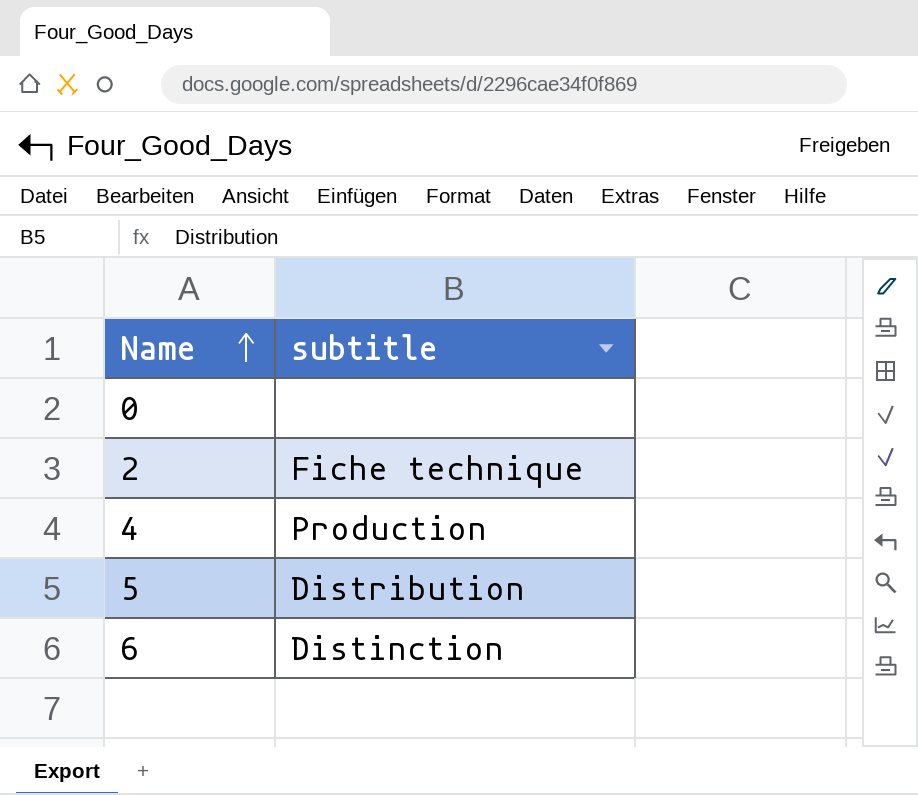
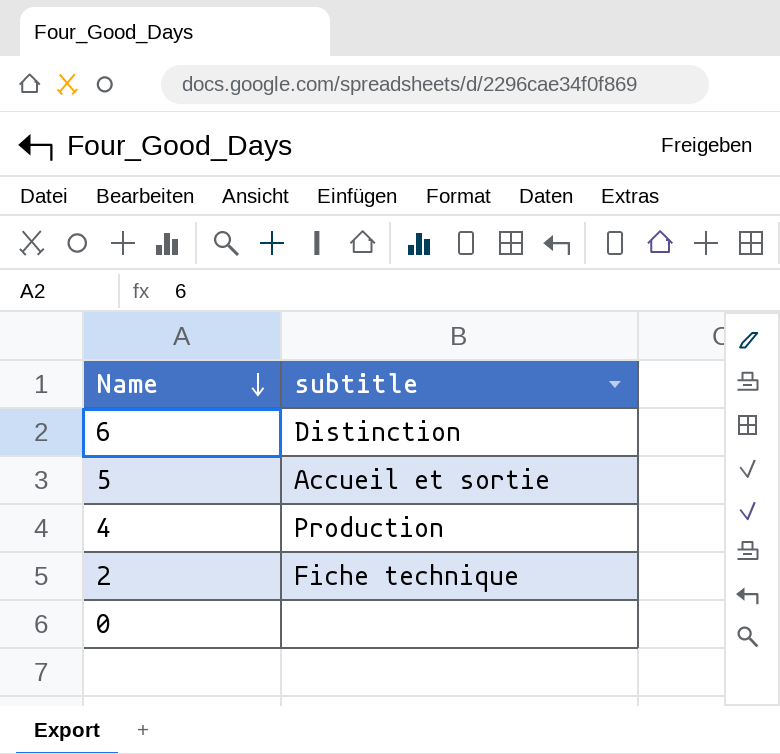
row order: Name ascending -> Name descending
5 | subtitle: Distribution -> Accueil et sortie

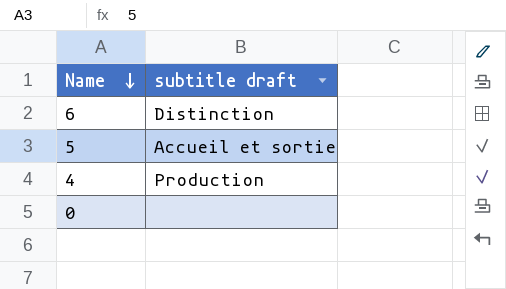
column name: subtitle -> subtitle draft
row 2: Fiche technique -> none

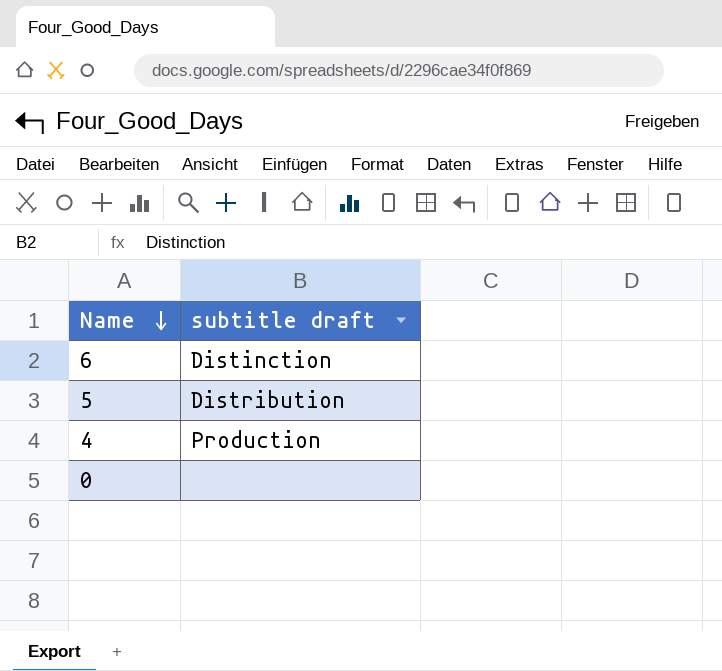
5 | subtitle draft: Accueil et sortie -> Distribution

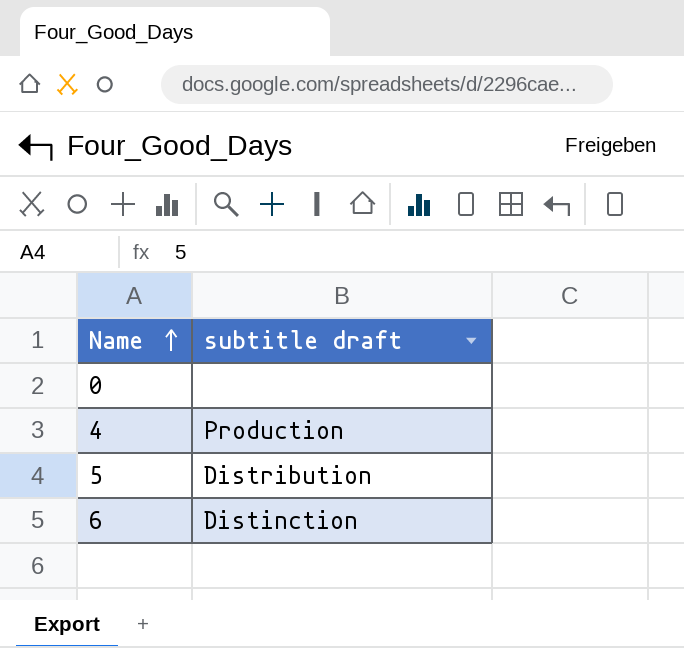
row order: Name descending -> Name ascending

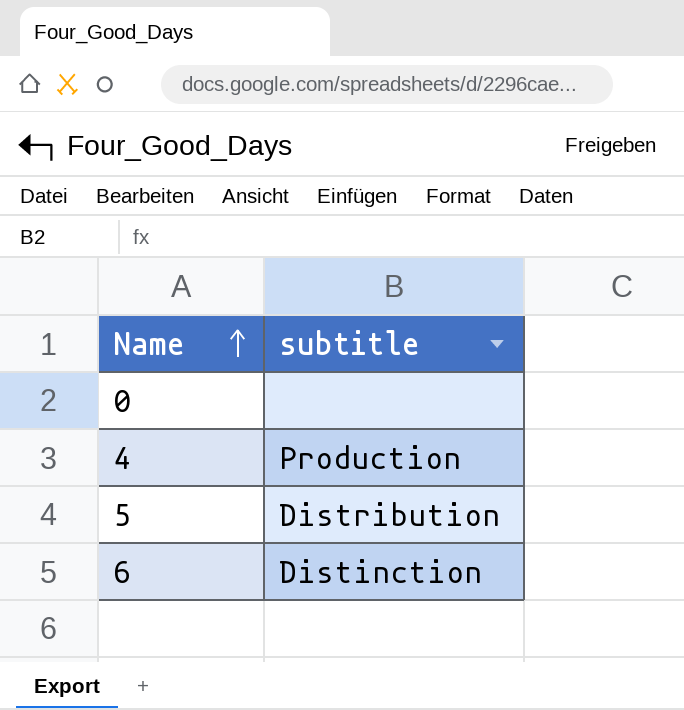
column name: subtitle draft -> subtitle

